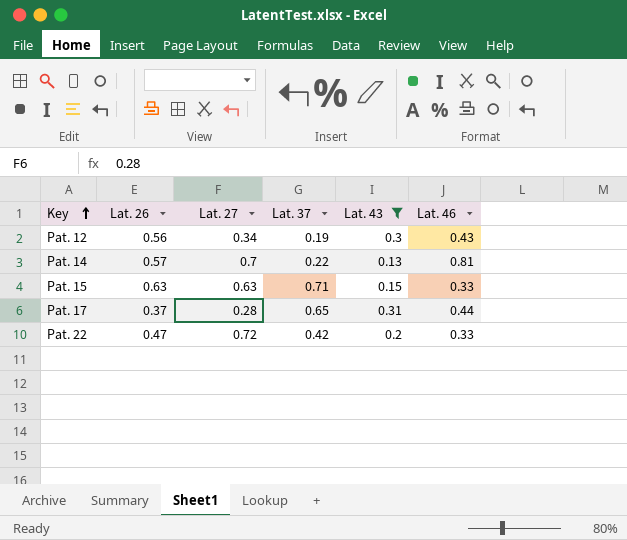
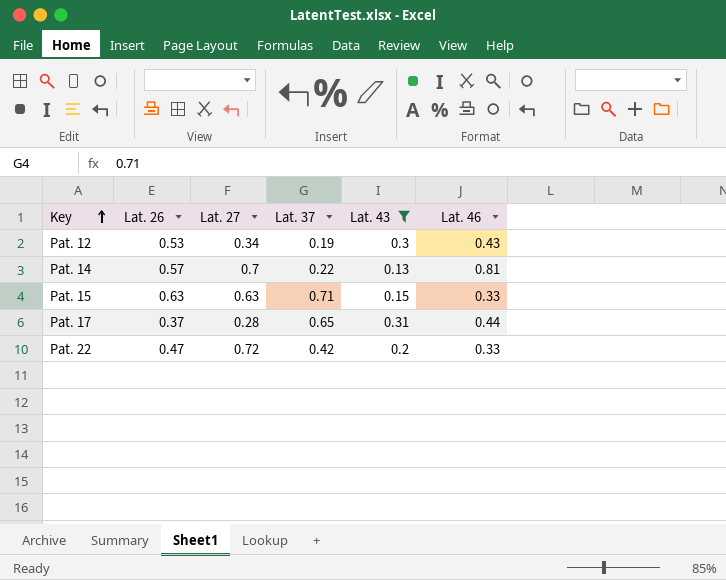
Pat. 12 | Lat. 26: 0.56 -> 0.53

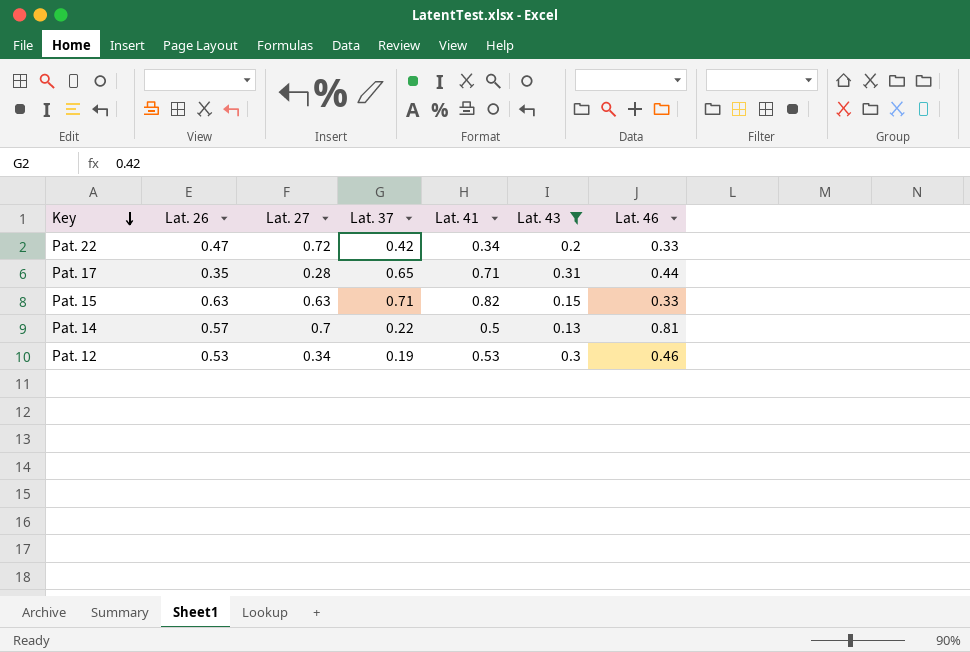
row order: Key ascending -> Key descending
column Lat. 41 | position: none -> 5
Pat. 17 | Lat. 26: 0.37 -> 0.35
Pat. 12 | Lat. 46: 0.43 -> 0.46

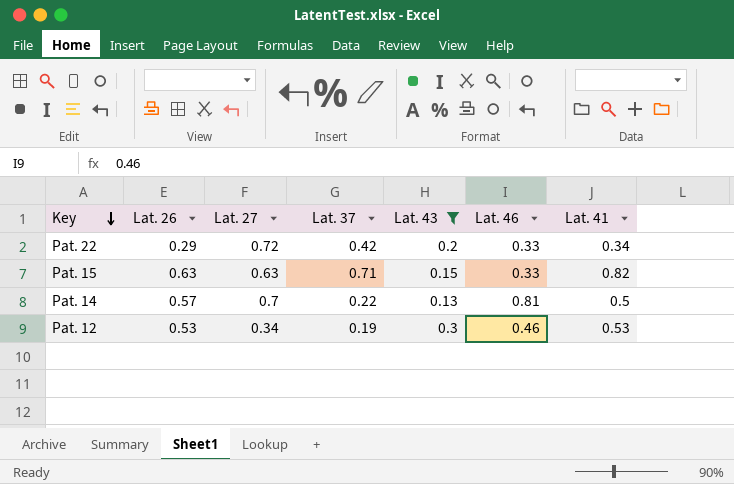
column Lat. 41 | position: 5 -> 7
row Pat. 17: 0.35 | 0.28 | 0.65 | 0.71 | 0.31 | 0.44 -> none
Pat. 22 | Lat. 26: 0.47 -> 0.29

